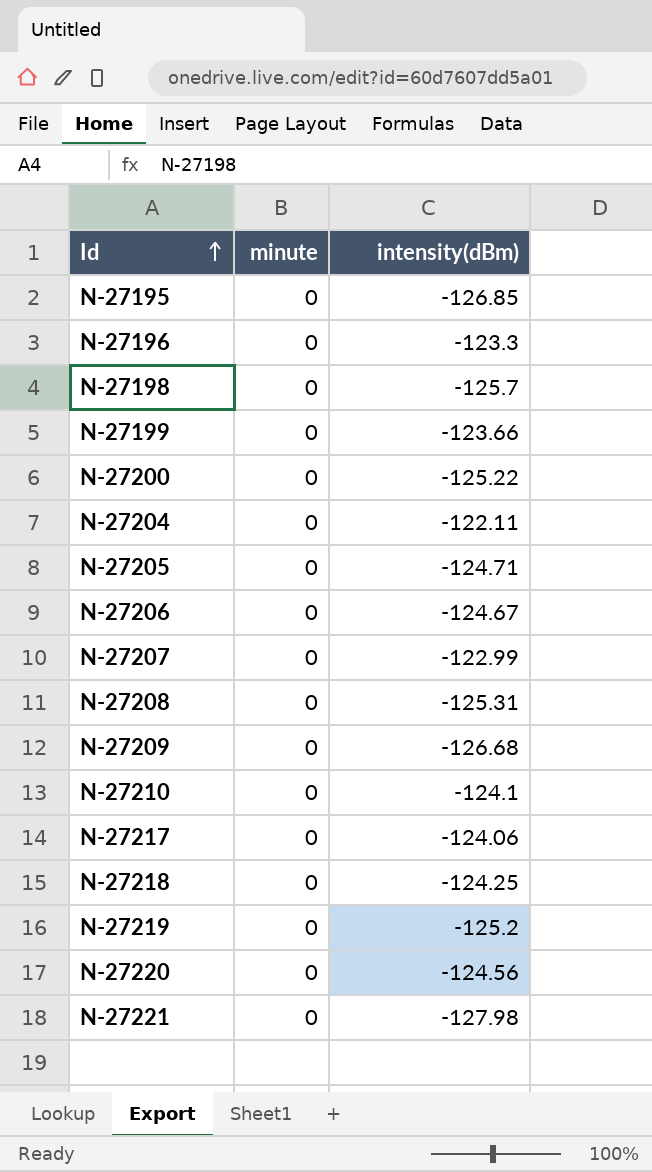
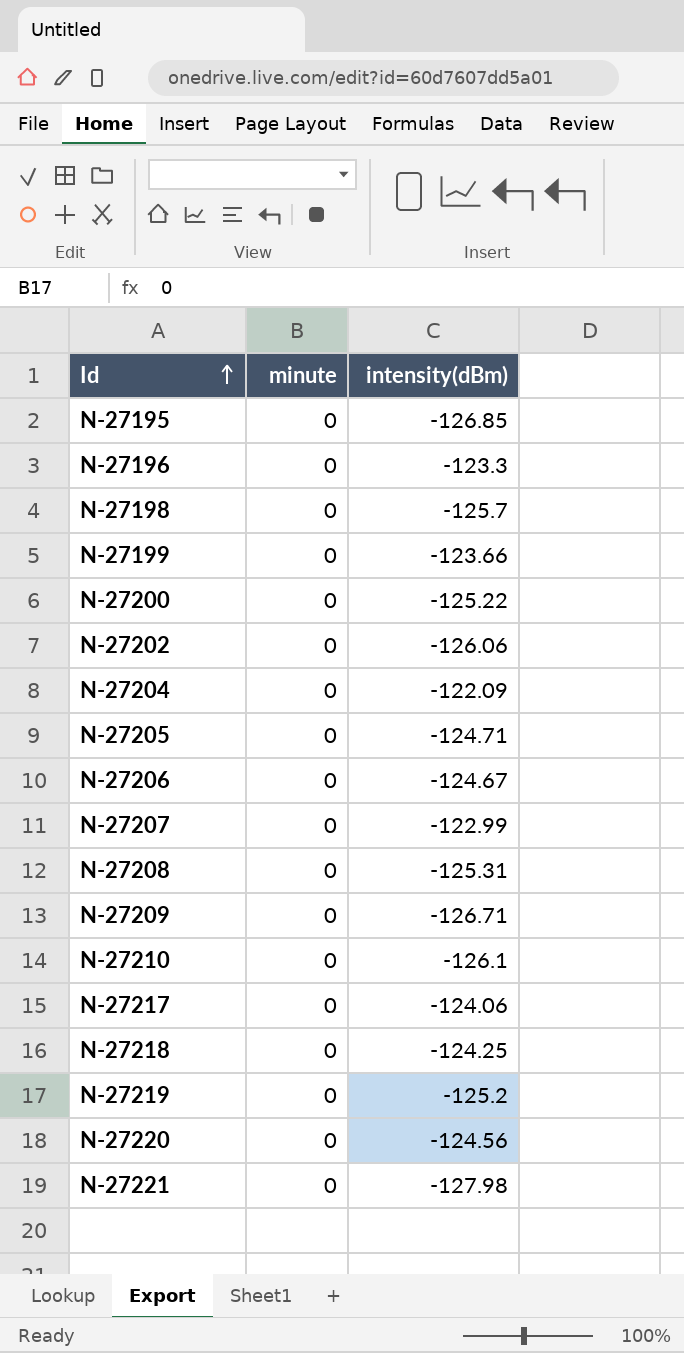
row N-27202: none -> 0 | -126.06
N-27204 | intensity(dBm): -122.11 -> -122.09
N-27209 | intensity(dBm): -126.68 -> -126.71
N-27210 | intensity(dBm): -124.1 -> -126.1

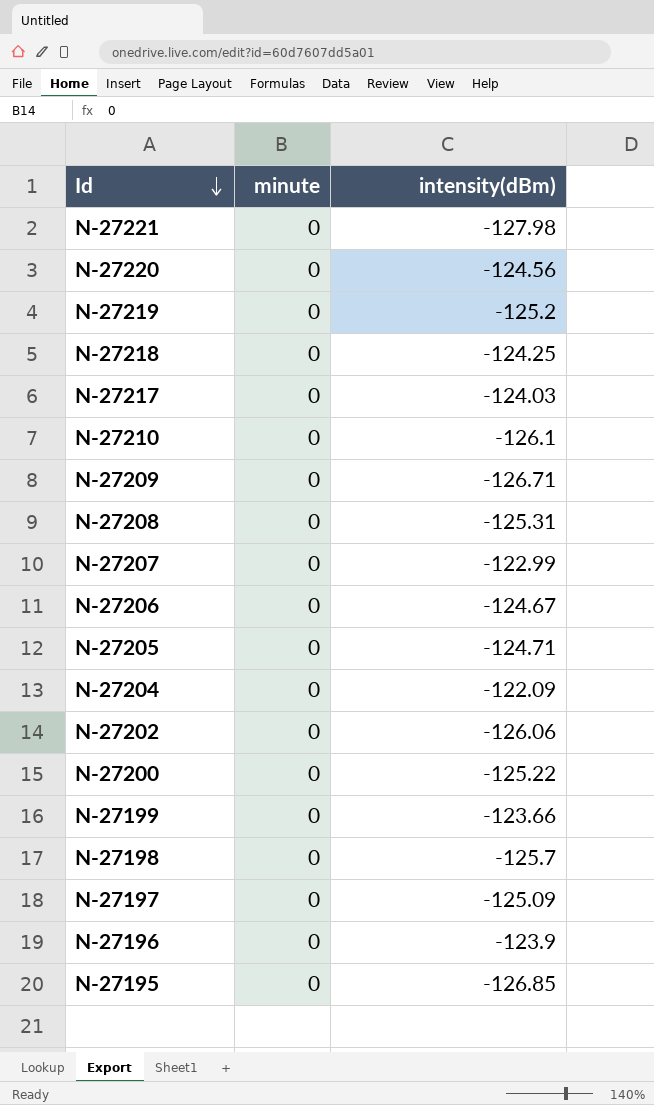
row order: Id ascending -> Id descending
N-27217 | intensity(dBm): -124.06 -> -124.03
row N-27197: none -> 0 | -125.09
N-27196 | intensity(dBm): -123.3 -> -123.9

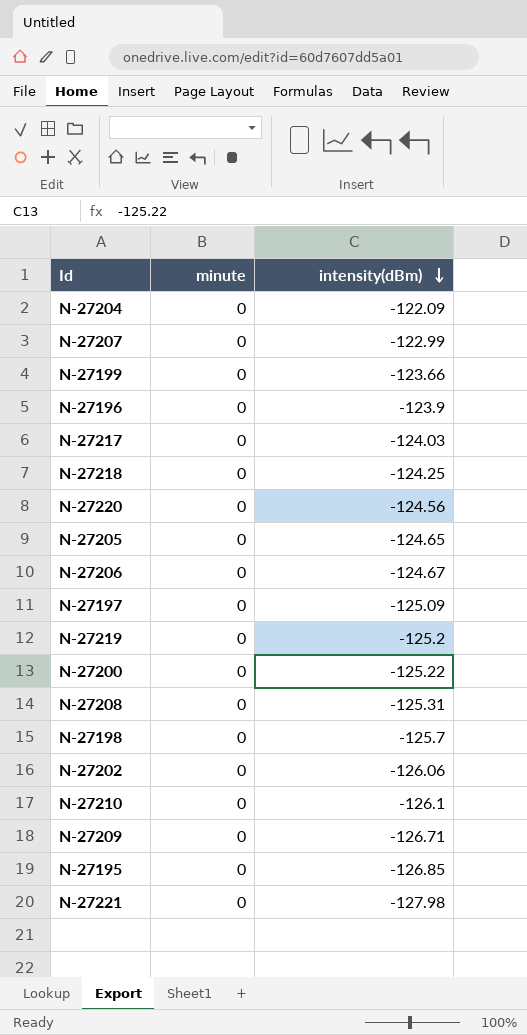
row order: Id descending -> intensity(dBm) descending
N-27205 | intensity(dBm): -124.71 -> -124.65

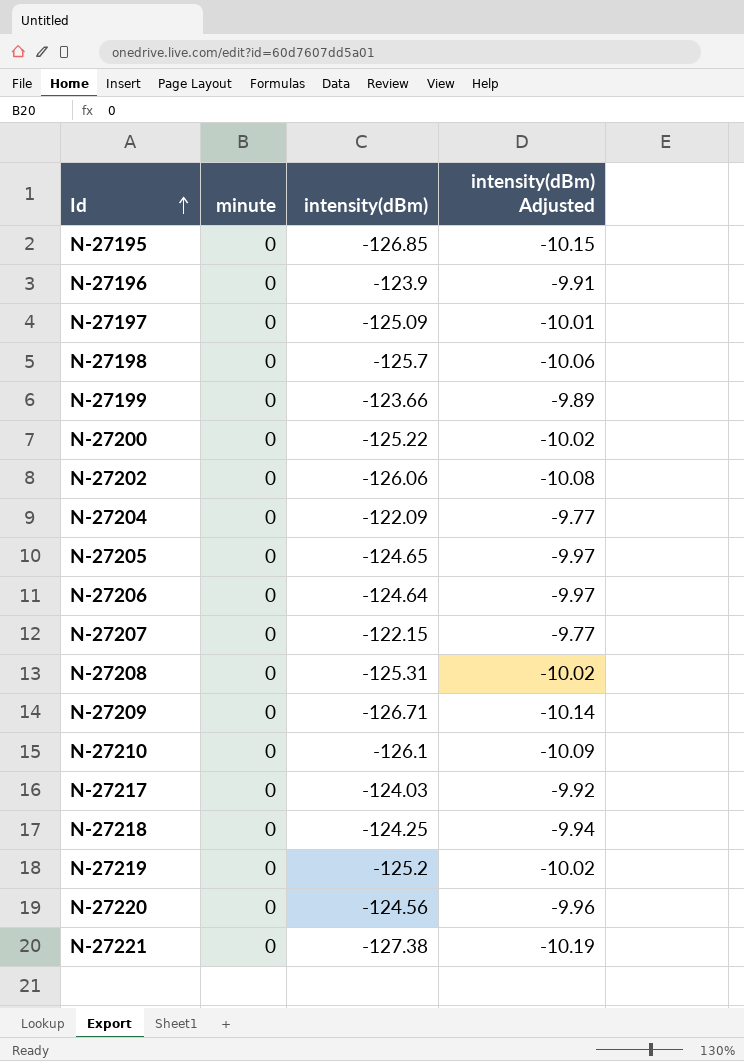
row order: intensity(dBm) descending -> Id ascending
column intensity(dBm) Adjusted | formula: none -> [intensity(dBm)] * 0.08
N-27206 | intensity(dBm): -124.67 -> -124.64
N-27207 | intensity(dBm): -122.99 -> -122.15
N-27221 | intensity(dBm): -127.98 -> -127.38

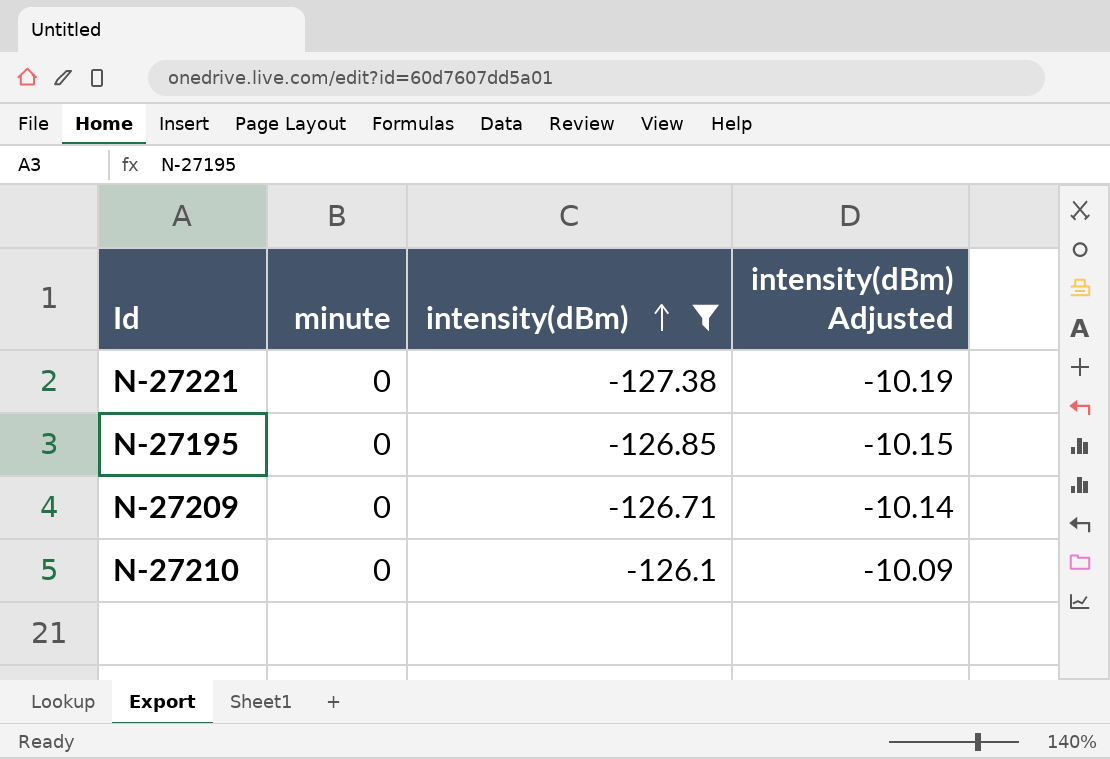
filter: none -> intensity(dBm) <= -126.1
row order: Id ascending -> intensity(dBm) ascending

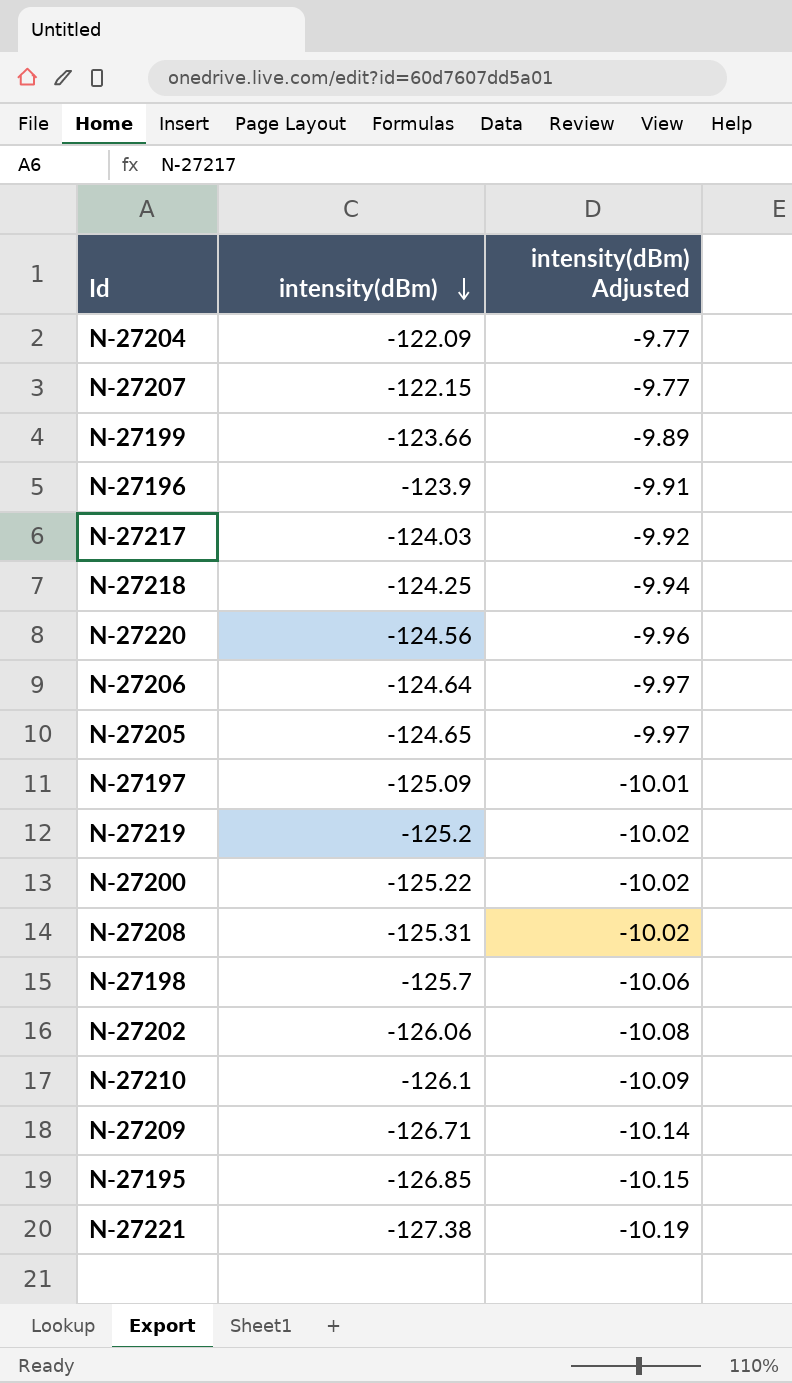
filter: intensity(dBm) <= -126.1 -> none
row order: intensity(dBm) ascending -> intensity(dBm) descending
column minute | position: 2 -> none

